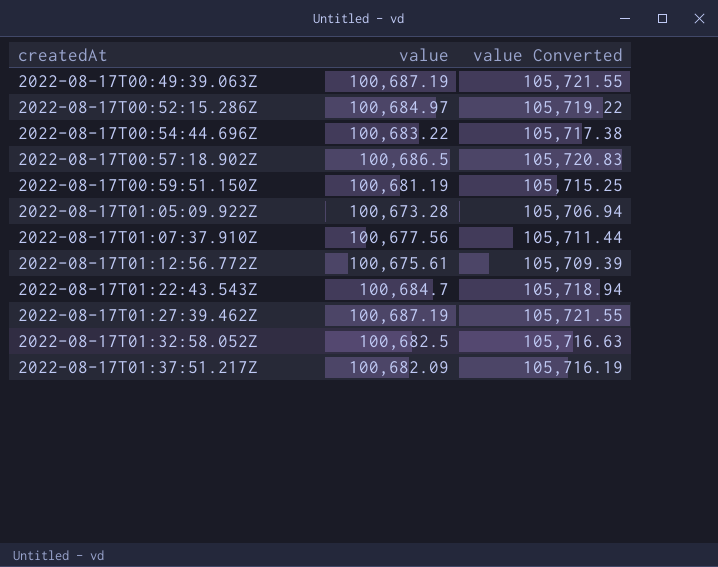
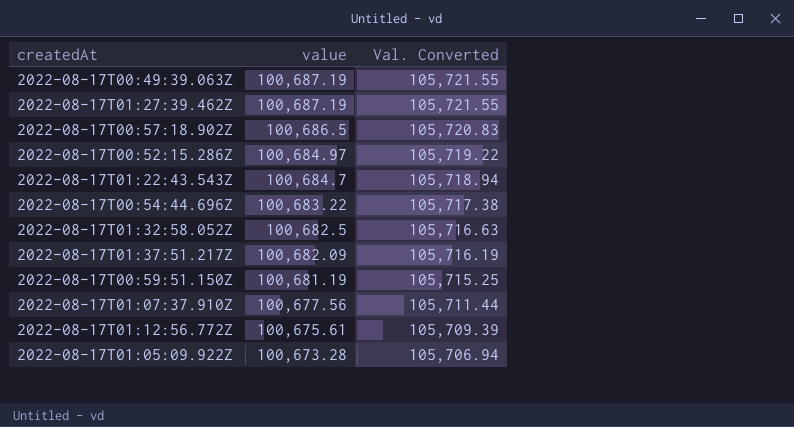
row order: createdAt ascending -> value descending
column name: value Converted -> Val. Converted

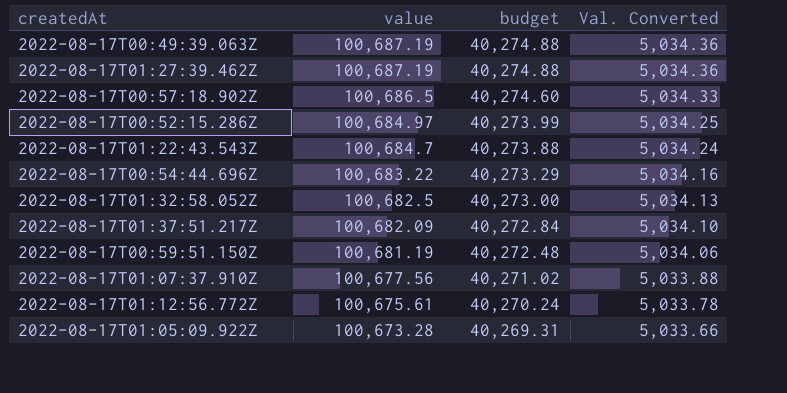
column budget | formula: none -> [value] * 0.4
column Val. Converted | formula: [value] * 1.05 -> [value] * 0.05

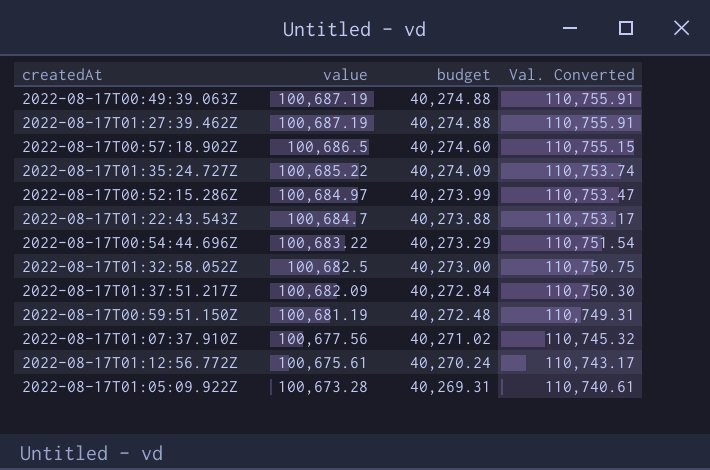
column Val. Converted | formula: [value] * 0.05 -> [value] * 1.1
row 2022-08-17T01:35:24.727Z: none -> 100,685.22 | 40,274.09 | 110,753.74

